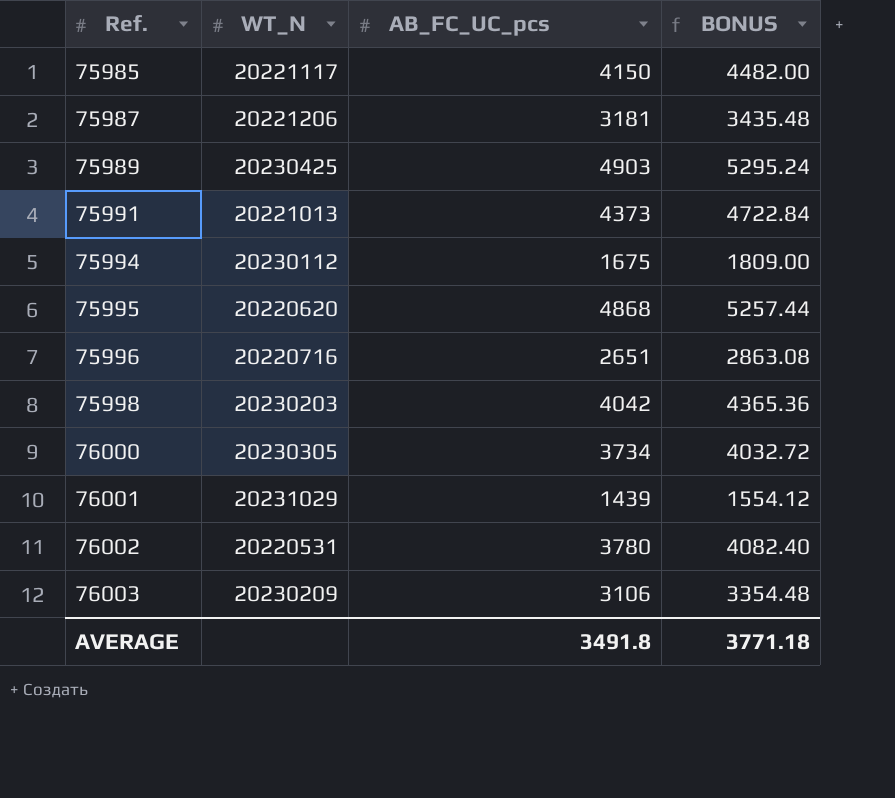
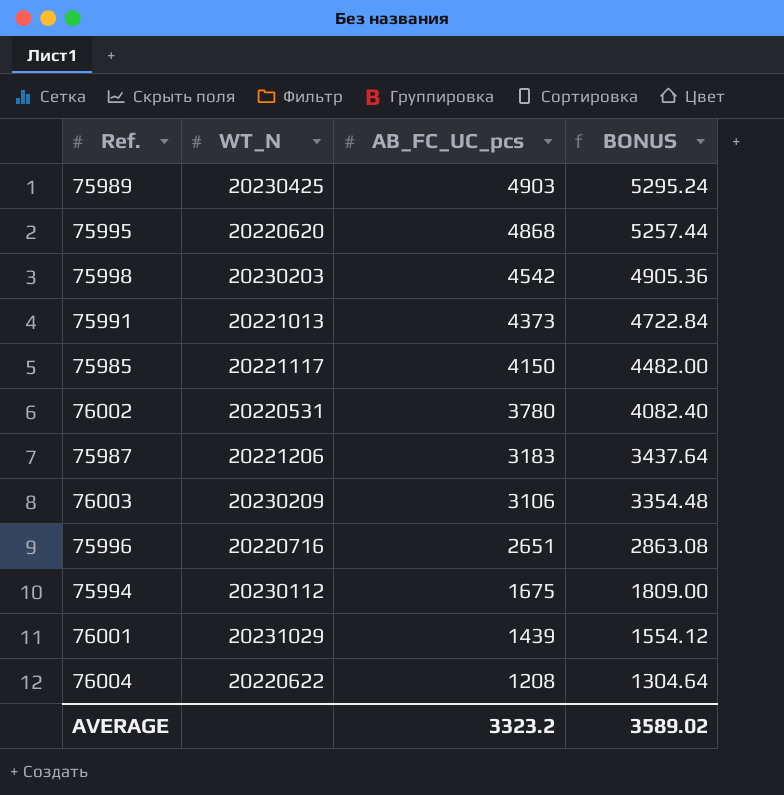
row order: Ref. ascending -> AB_FC_UC_pcs descending
row 76000: 20230305 | 3734 | 4032.72 -> none
75998 | AB_FC_UC_pcs: 4042 -> 4542
75998 | BONUS: 4365.36 -> 4905.36
75987 | AB_FC_UC_pcs: 3181 -> 3183
75987 | BONUS: 3435.48 -> 3437.64
row 76004: none -> 20220622 | 1208 | 1304.64
AVERAGE | AB_FC_UC_pcs: 3491.8 -> 3323.2
AVERAGE | BONUS: 3771.18 -> 3589.02

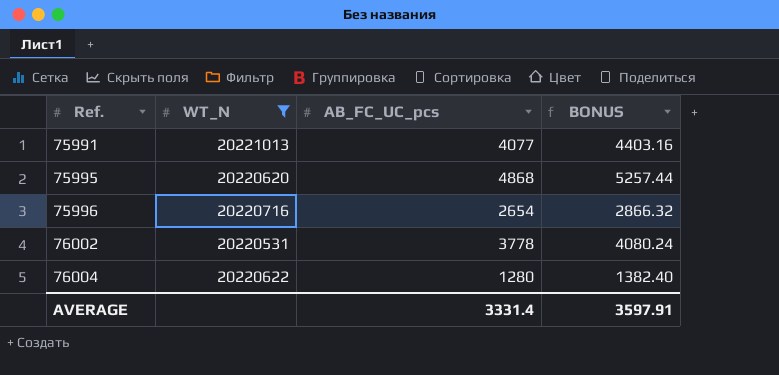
filter: none -> WT_N <= 20221013
row order: AB_FC_UC_pcs descending -> Ref. ascending
75991 | AB_FC_UC_pcs: 4373 -> 4077
75991 | BONUS: 4722.84 -> 4403.16
75996 | AB_FC_UC_pcs: 2651 -> 2654
75996 | BONUS: 2863.08 -> 2866.32
76002 | AB_FC_UC_pcs: 3780 -> 3778
76002 | BONUS: 4082.40 -> 4080.24
76004 | AB_FC_UC_pcs: 1208 -> 1280
76004 | BONUS: 1304.64 -> 1382.40
AVERAGE | AB_FC_UC_pcs: 3323.2 -> 3331.4
AVERAGE | BONUS: 3589.02 -> 3597.91

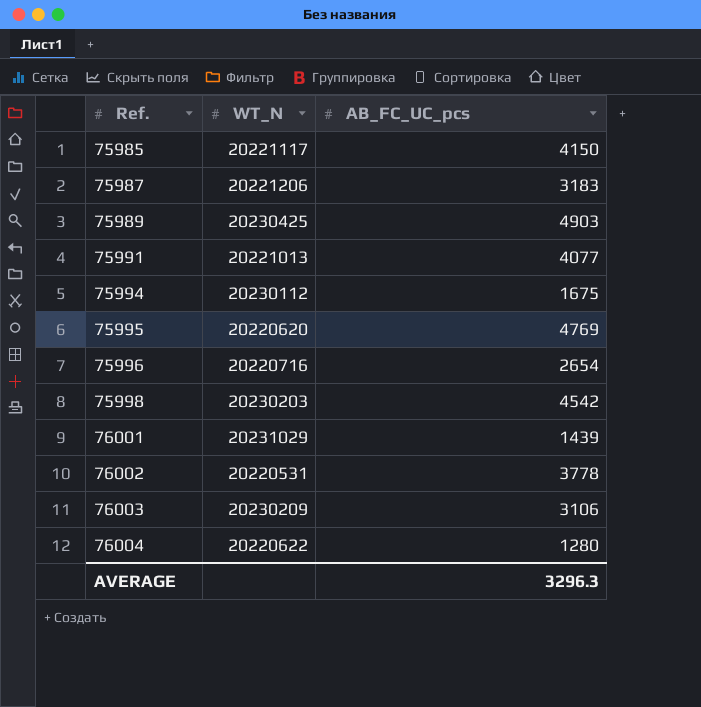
filter: WT_N <= 20221013 -> none
column BONUS | formula: [AB_FC_UC_pcs] * 1.08 -> none
75995 | AB_FC_UC_pcs: 4868 -> 4769
AVERAGE | AB_FC_UC_pcs: 3331.4 -> 3296.3

